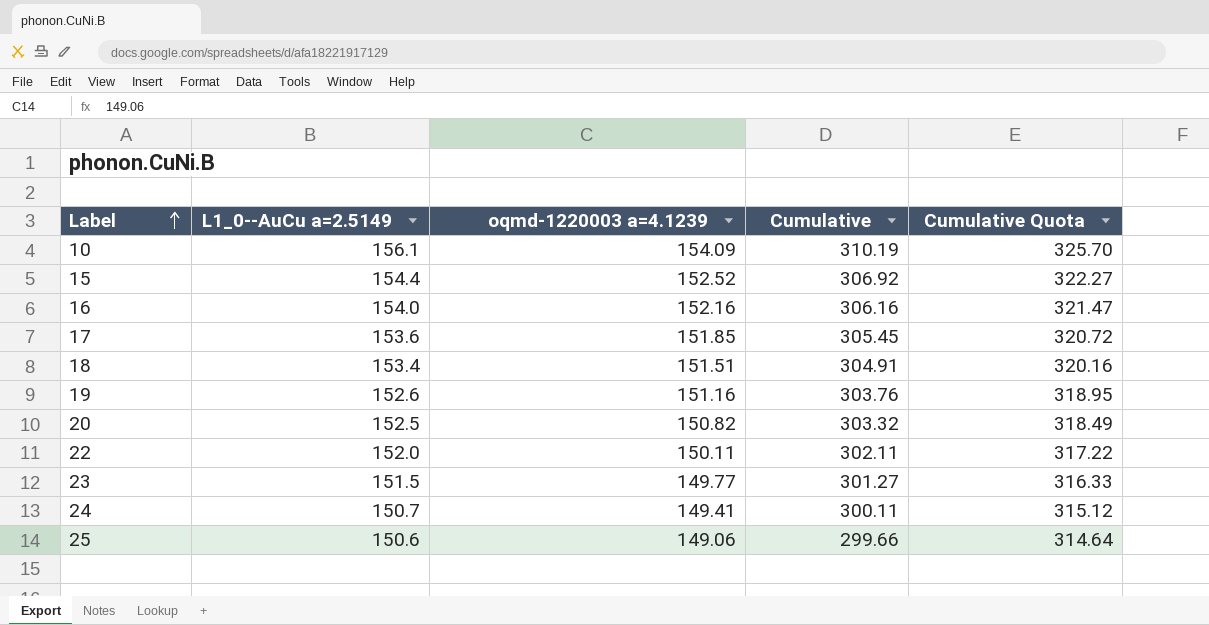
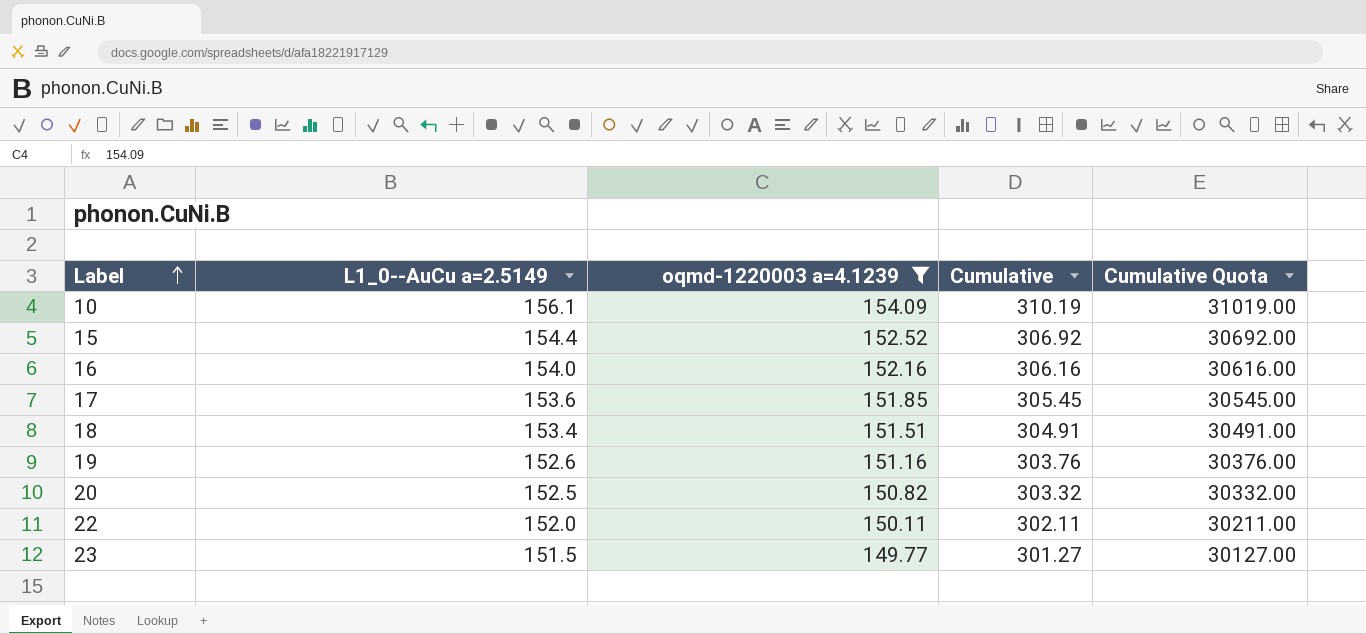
filter: none -> oqmd-1220003 a=4.1239 >= 149.77
column Cumulative Quota | formula: [Cumulative] * 1.05 -> [Cumulative] * 100

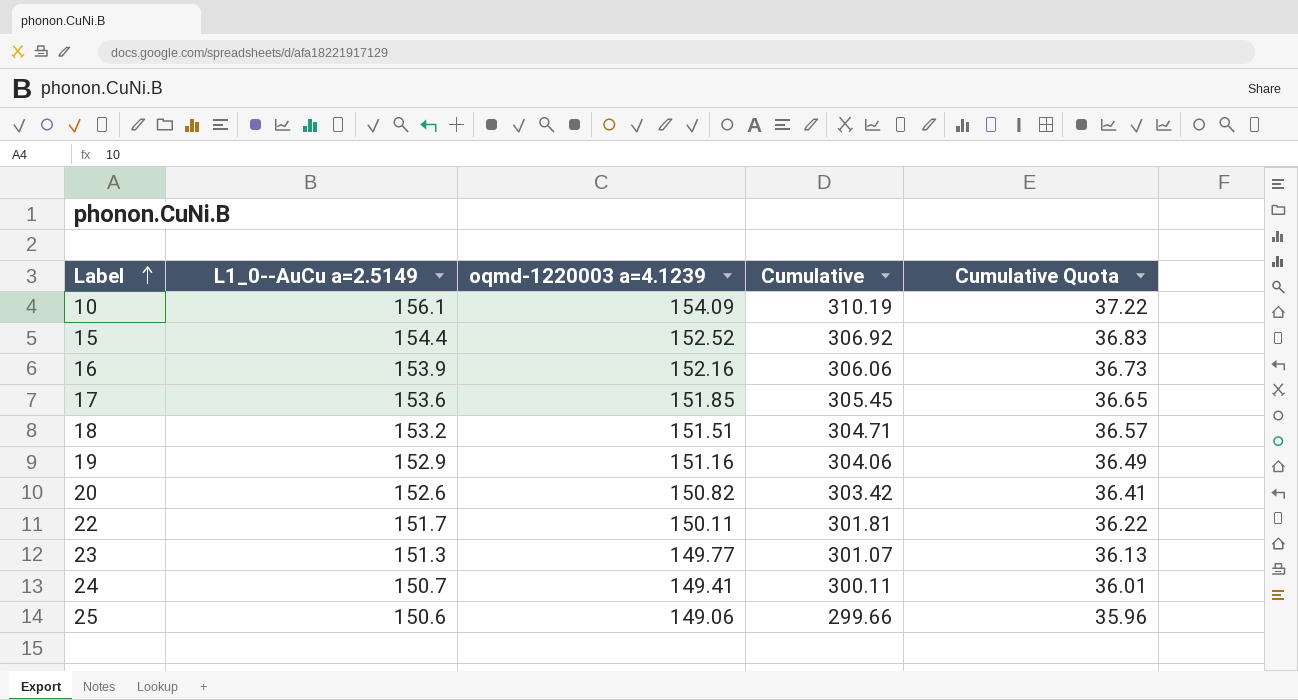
filter: oqmd-1220003 a=4.1239 >= 149.77 -> none
column Cumulative Quota | formula: [Cumulative] * 100 -> [Cumulative] * 0.12
16 | L1_0--AuCu a=2.5149: 154.0 -> 153.9
16 | Cumulative: 306.16 -> 306.06
18 | L1_0--AuCu a=2.5149: 153.4 -> 153.2
18 | Cumulative: 304.91 -> 304.71
19 | L1_0--AuCu a=2.5149: 152.6 -> 152.9
19 | Cumulative: 303.76 -> 304.06
20 | L1_0--AuCu a=2.5149: 152.5 -> 152.6
20 | Cumulative: 303.32 -> 303.42
22 | L1_0--AuCu a=2.5149: 152.0 -> 151.7
22 | Cumulative: 302.11 -> 301.81
23 | L1_0--AuCu a=2.5149: 151.5 -> 151.3
23 | Cumulative: 301.27 -> 301.07

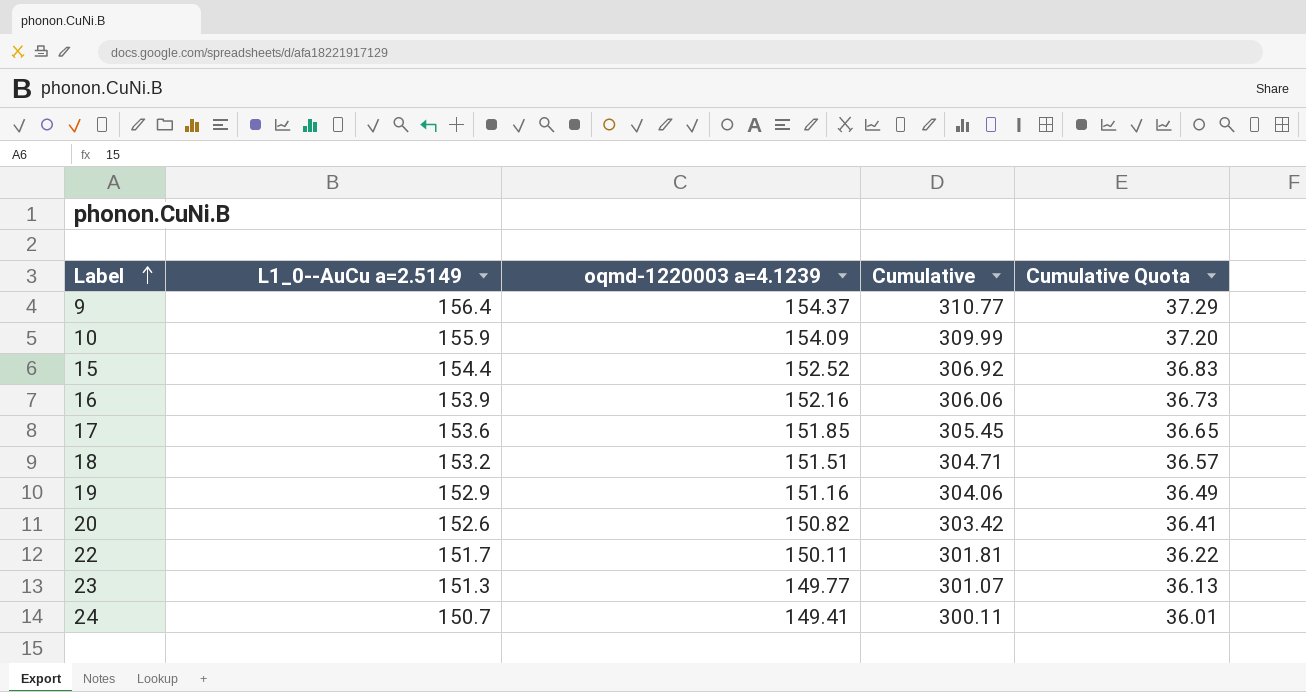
row 25: 150.6 | 149.06 | 299.66 | 35.96 -> none
row 9: none -> 156.4 | 154.37 | 310.77 | 37.29
10 | L1_0--AuCu a=2.5149: 156.1 -> 155.9
10 | Cumulative: 310.19 -> 309.99
10 | Cumulative Quota: 37.22 -> 37.20

